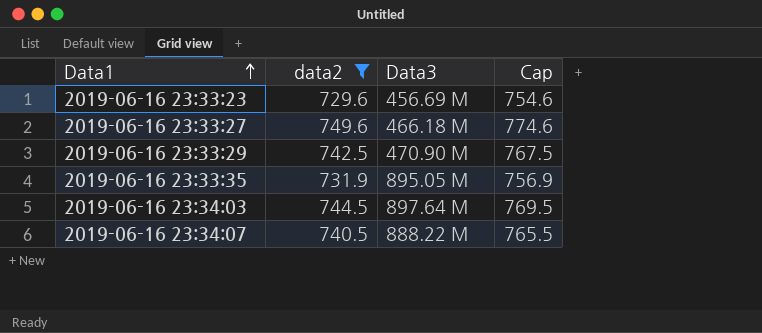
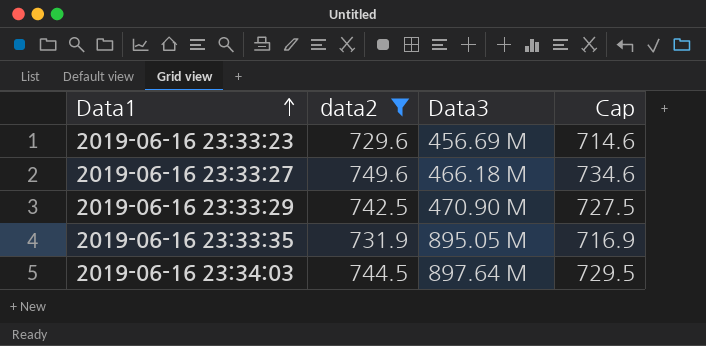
column Cap | formula: [data2] + 25 -> [data2] - 15
row 2019-06-16 23:34:07: 740.5 | 888.22 M | 765.5 -> none

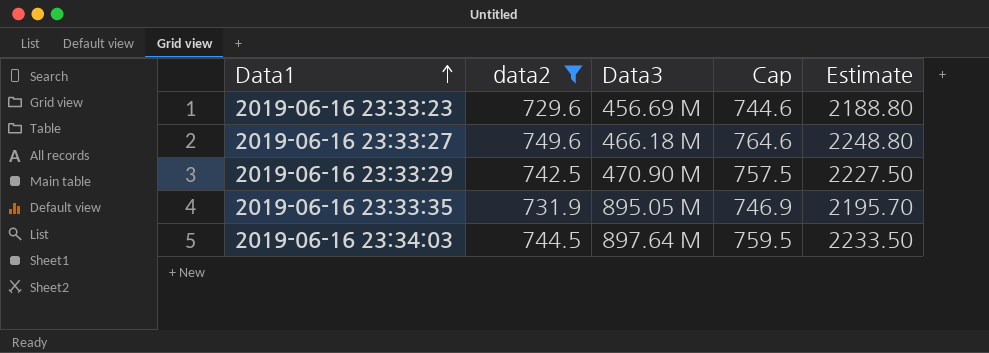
column Cap | formula: [data2] - 15 -> [data2] + 15
column Estimate | formula: none -> [data2] * 3

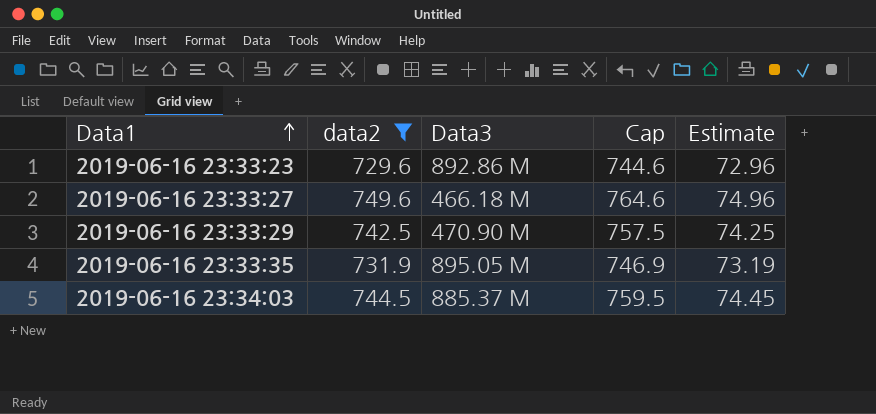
column Estimate | formula: [data2] * 3 -> [data2] * 0.1
2019-06-16 23:33:23 | Data3: 456.69 M -> 892.86 M
2019-06-16 23:34:03 | Data3: 897.64 M -> 885.37 M

